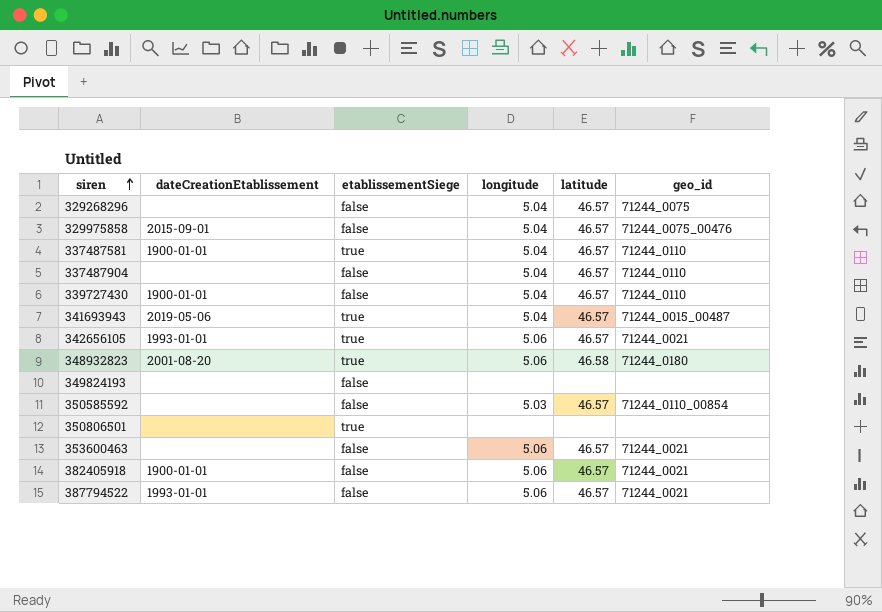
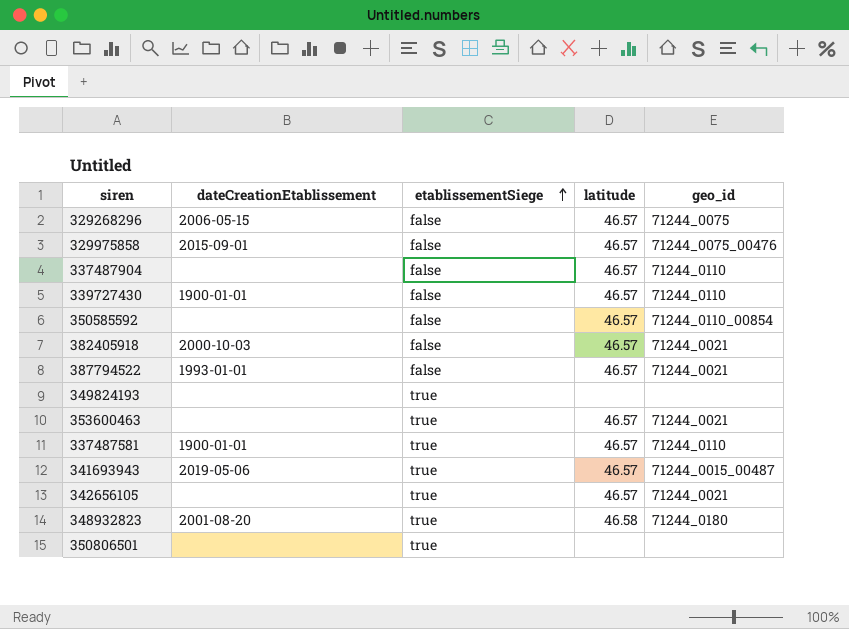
row order: siren ascending -> etablissementSiege ascending
column longitude | position: 4 -> none
329268296 | dateCreationEtablissement: none -> 2006-05-15
382405918 | dateCreationEtablissement: 1900-01-01 -> 2000-10-03
349824193 | etablissementSiege: false -> true
353600463 | etablissementSiege: false -> true
342656105 | dateCreationEtablissement: 1993-01-01 -> none

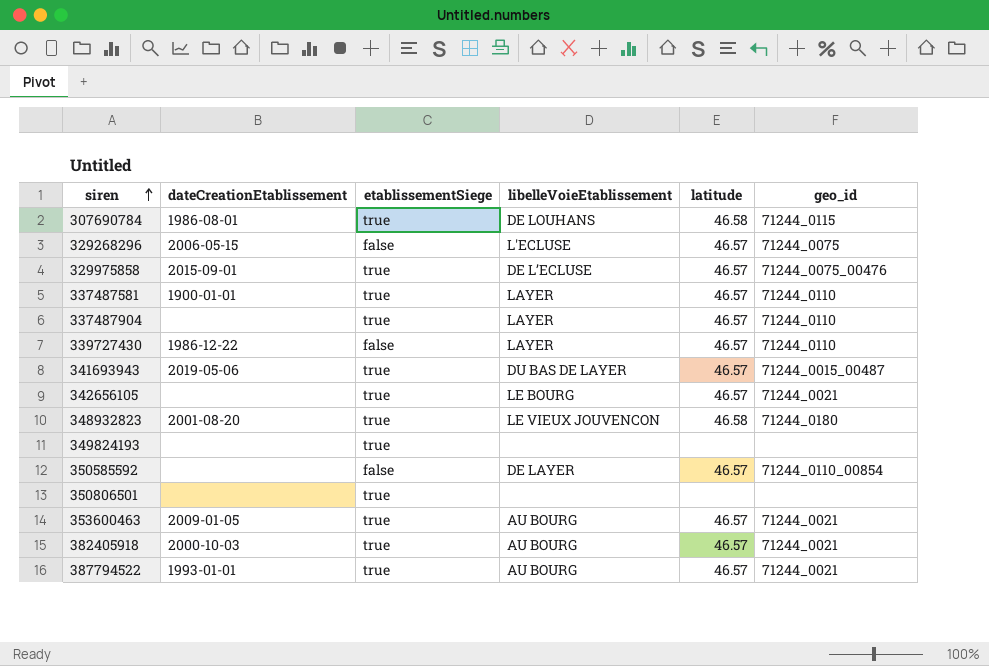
row order: etablissementSiege ascending -> siren ascending
column libelleVoieEtablissement | position: none -> 4
row 307690784: none -> 1986-08-01 | true | DE LOUHANS | 46.58 | 71244_0115
329975858 | etablissementSiege: false -> true
337487904 | etablissementSiege: false -> true
339727430 | dateCreationEtablissement: 1900-01-01 -> 1986-12-22
353600463 | dateCreationEtablissement: none -> 2009-01-05
382405918 | etablissementSiege: false -> true
387794522 | etablissementSiege: false -> true

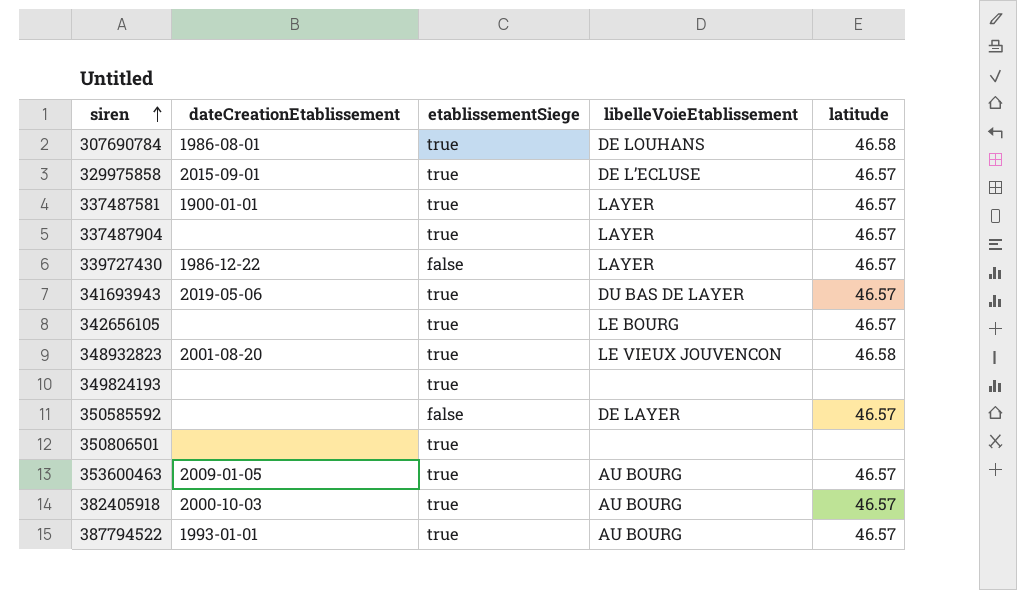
column geo_id | position: 6 -> none
row 329268296: 2006-05-15 | false | L'ECLUSE | 46.57 | 71244_0075 -> none

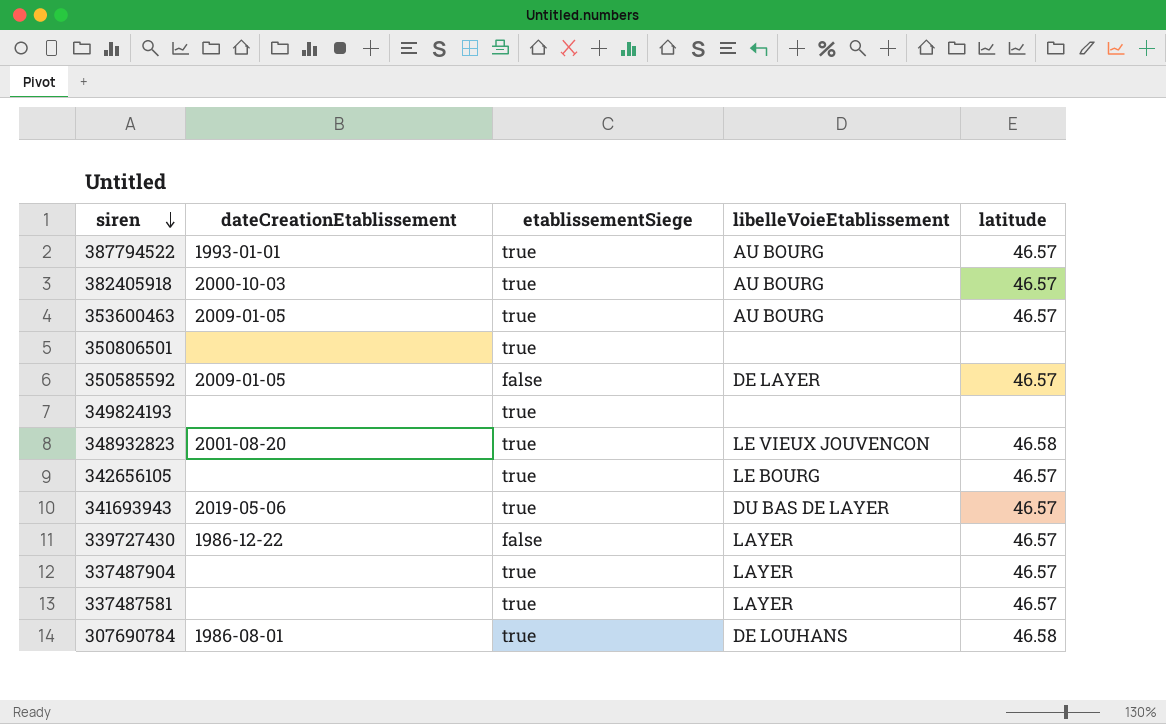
row order: siren ascending -> siren descending
row 329975858: 2015-09-01 | true | DE L’ECLUSE | 46.57 -> none
350585592 | dateCreationEtablissement: none -> 2009-01-05
337487581 | dateCreationEtablissement: 1900-01-01 -> none

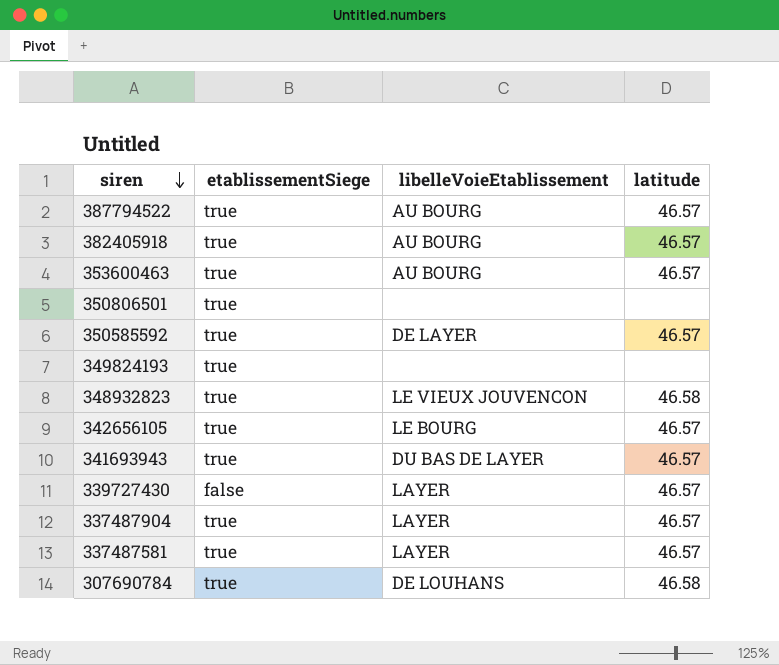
column dateCreationEtablissement | position: 2 -> none
350585592 | etablissementSiege: false -> true

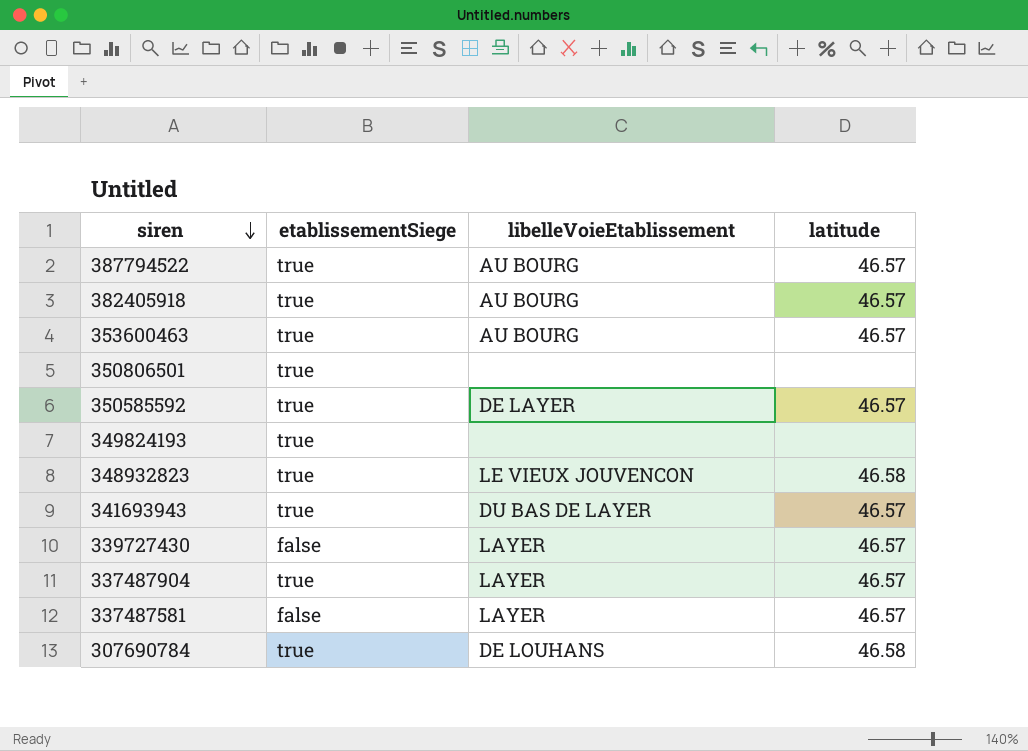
row 342656105: true | LE BOURG | 46.57 -> none
337487581 | etablissementSiege: true -> false

